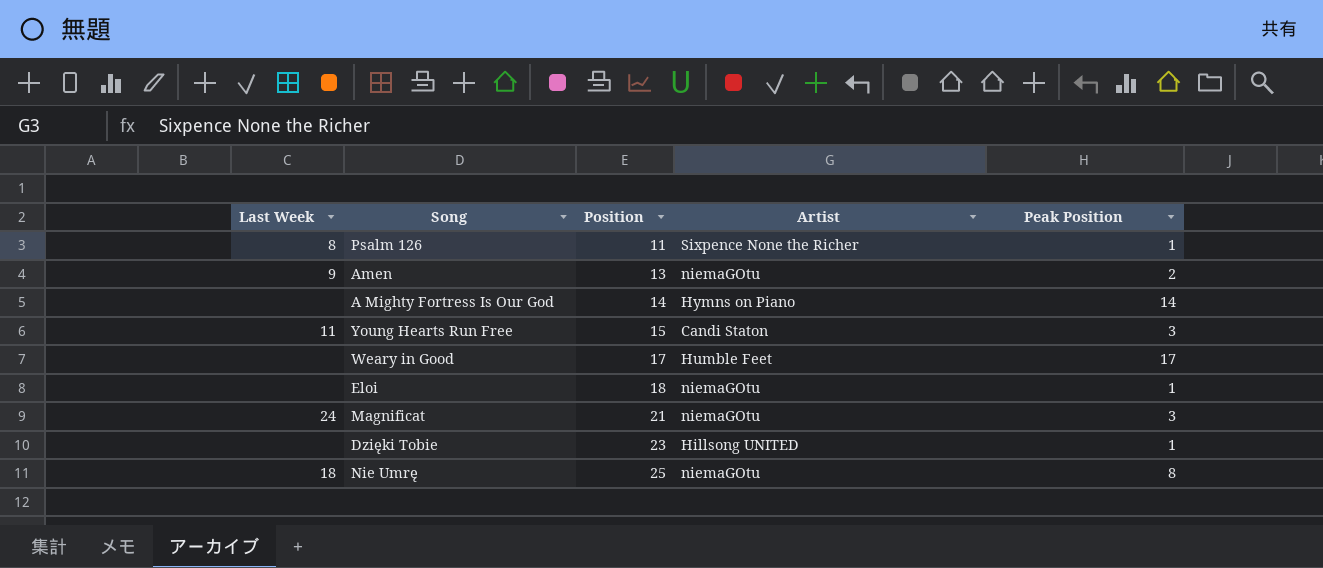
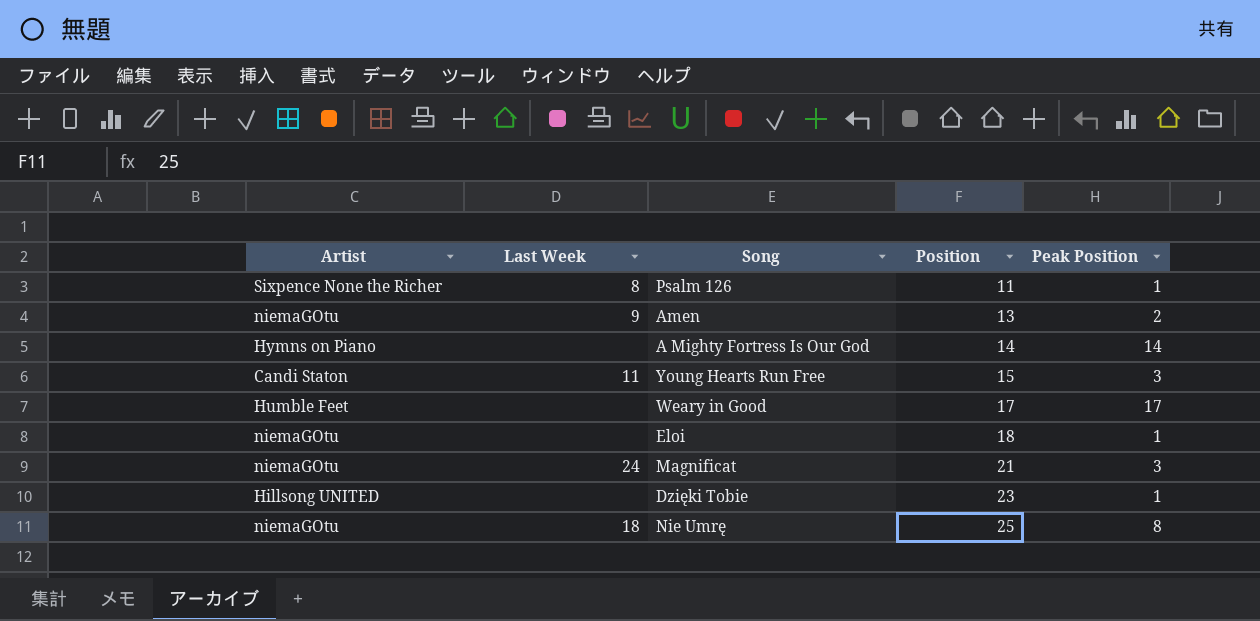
column Artist | position: 4 -> 1

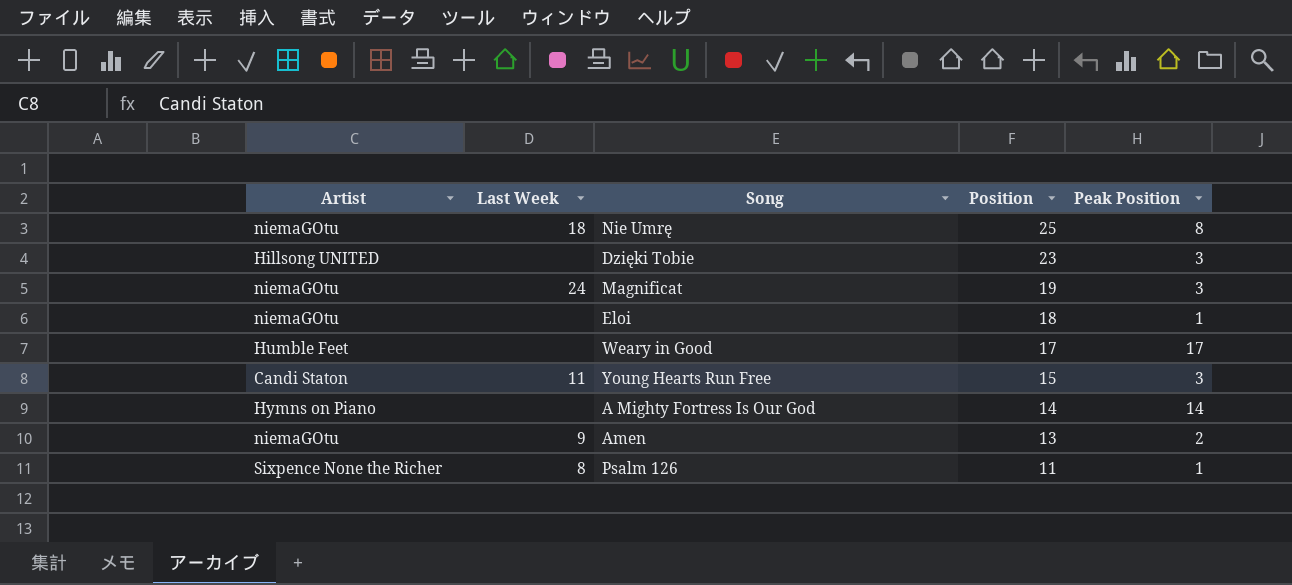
row order: Position ascending -> Position descending
Dzięki Tobie | Peak Position: 1 -> 3
Magnificat | Position: 21 -> 19

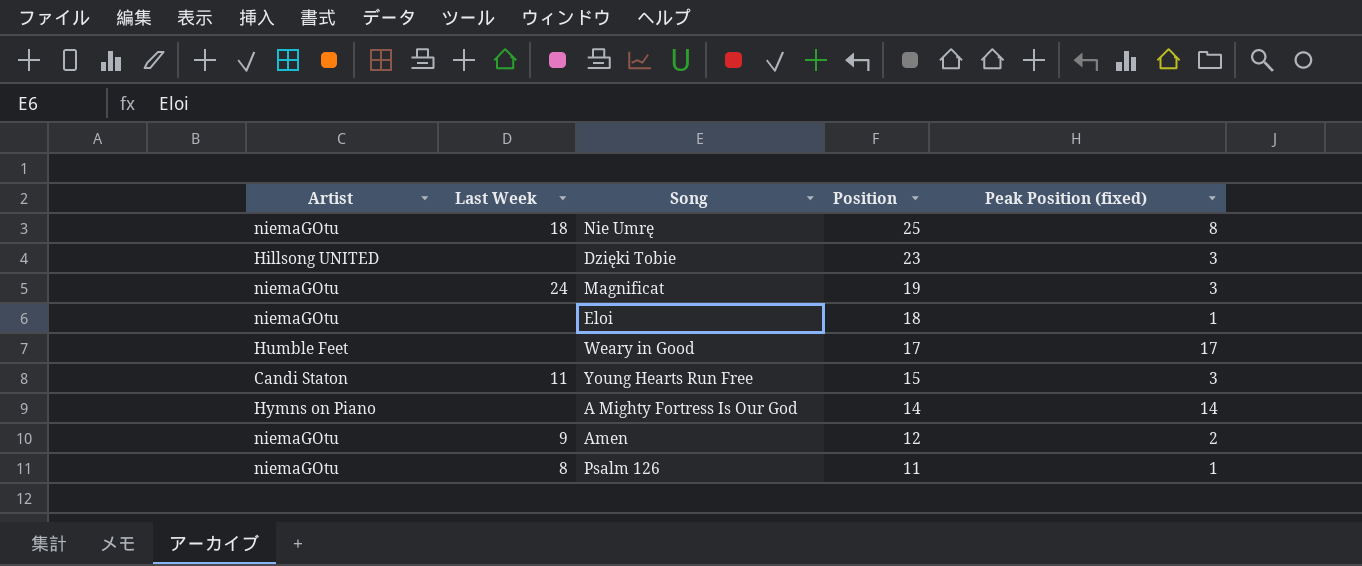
column name: Peak Position -> Peak Position (fixed)
Amen | Position: 13 -> 12
Psalm 126 | Artist: Sixpence None the Richer -> niemaGOtu

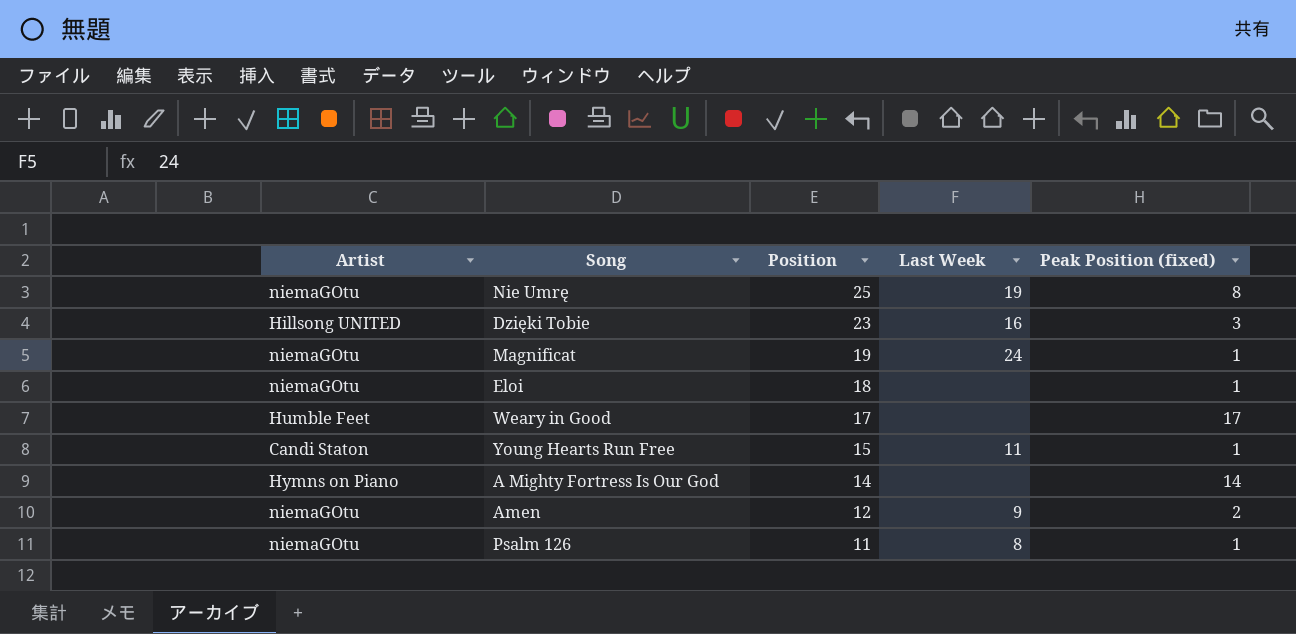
column Last Week | position: 2 -> 4
Nie Umrę | Last Week: 18 -> 19
Dzięki Tobie | Last Week: none -> 16
Magnificat | Peak Position (fixed): 3 -> 1
Young Hearts Run Free | Peak Position (fixed): 3 -> 1

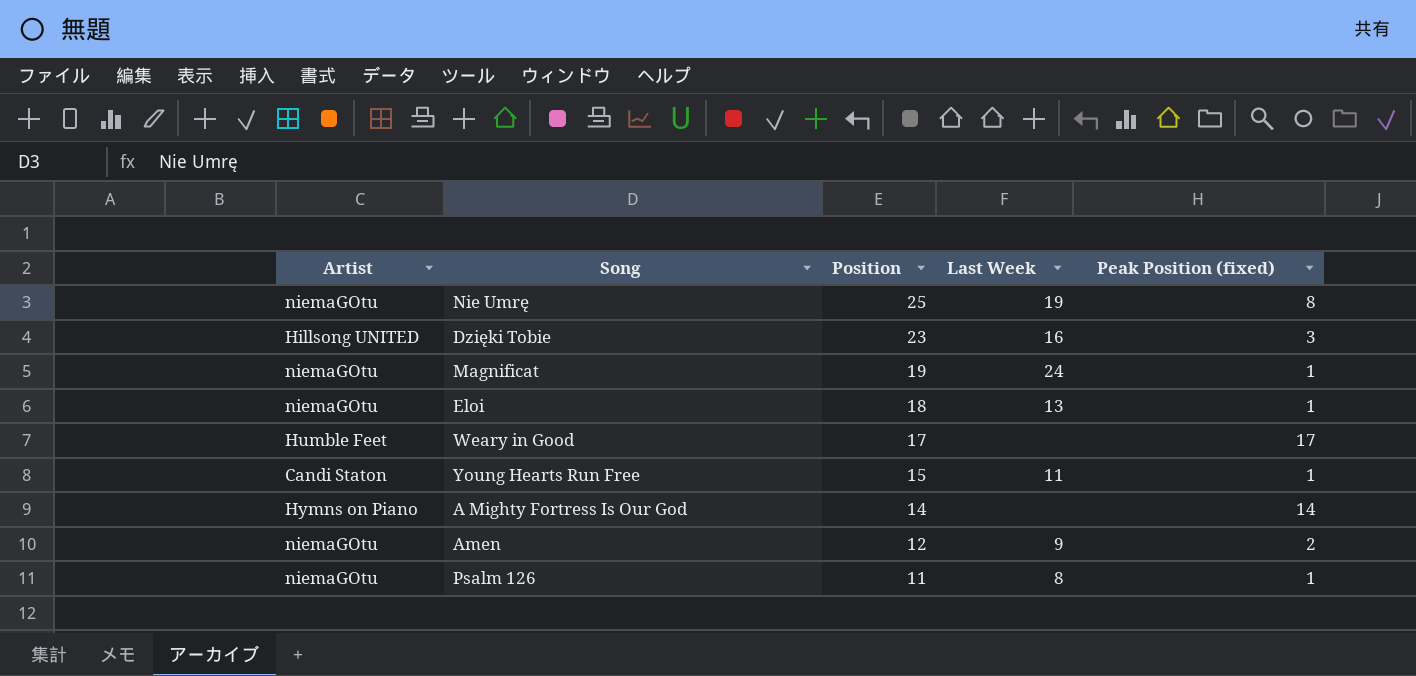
Eloi | Last Week: none -> 13

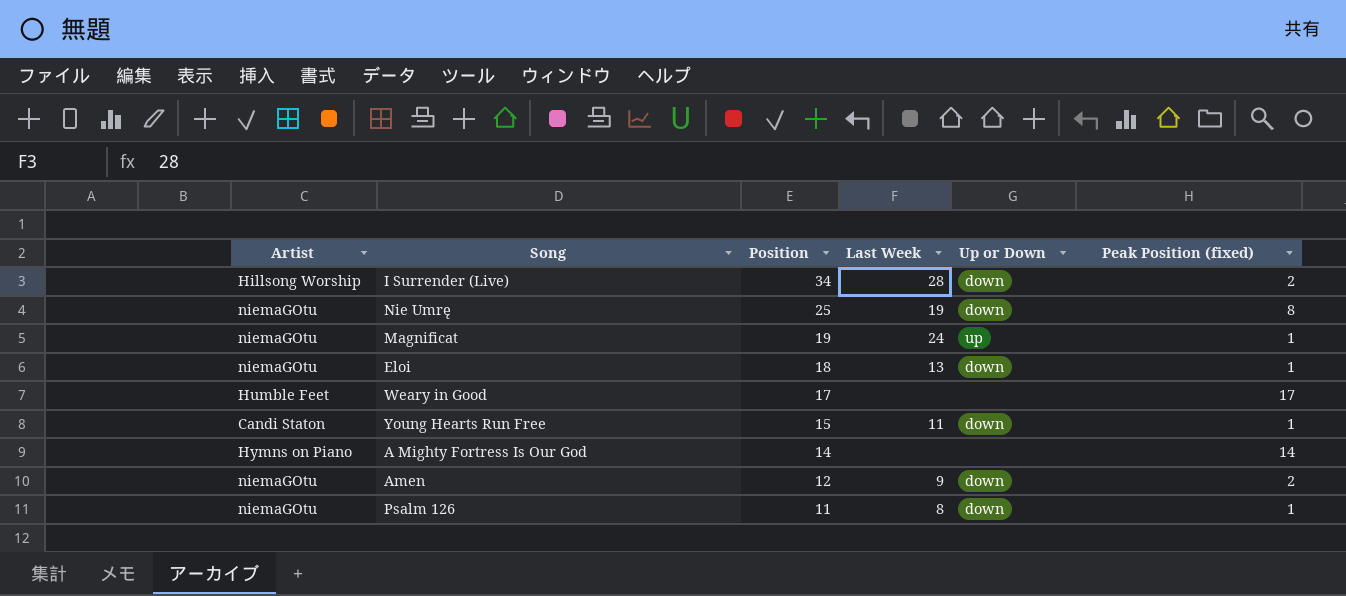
column Up or Down | position: none -> 5
row Dzięki Tobie: Hillsong UNITED | 23 | 16 | 3 -> none
row I Surrender (Live): none -> Hillsong Worship | 34 | 28 | down | 2

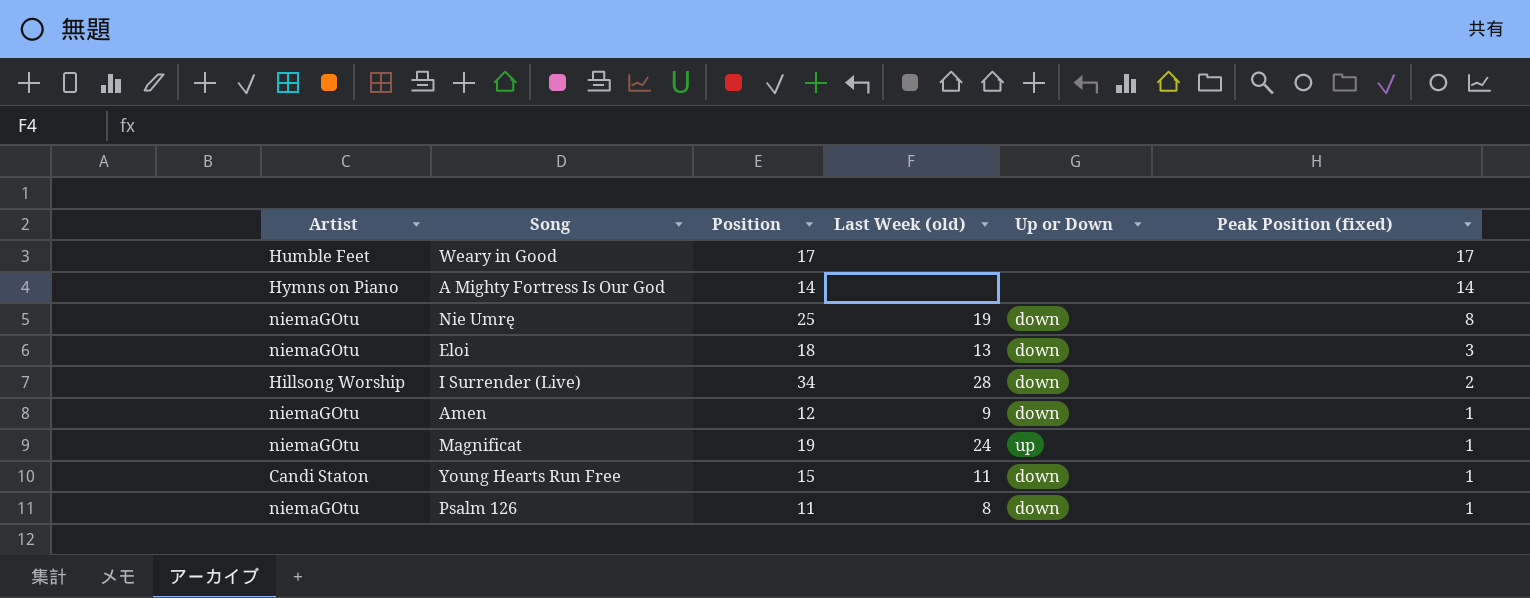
row order: Position descending -> Peak Position (fixed) descending
column name: Last Week -> Last Week (old)
Eloi | Peak Position (fixed): 1 -> 3
Amen | Peak Position (fixed): 2 -> 1

